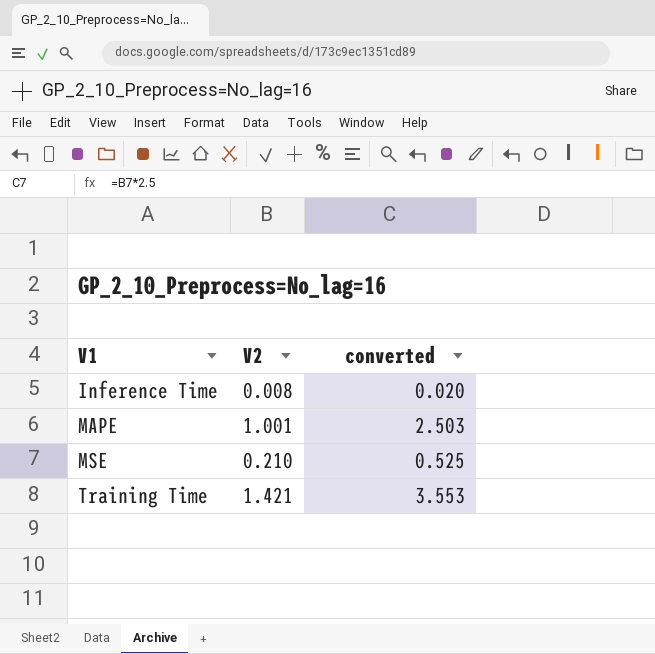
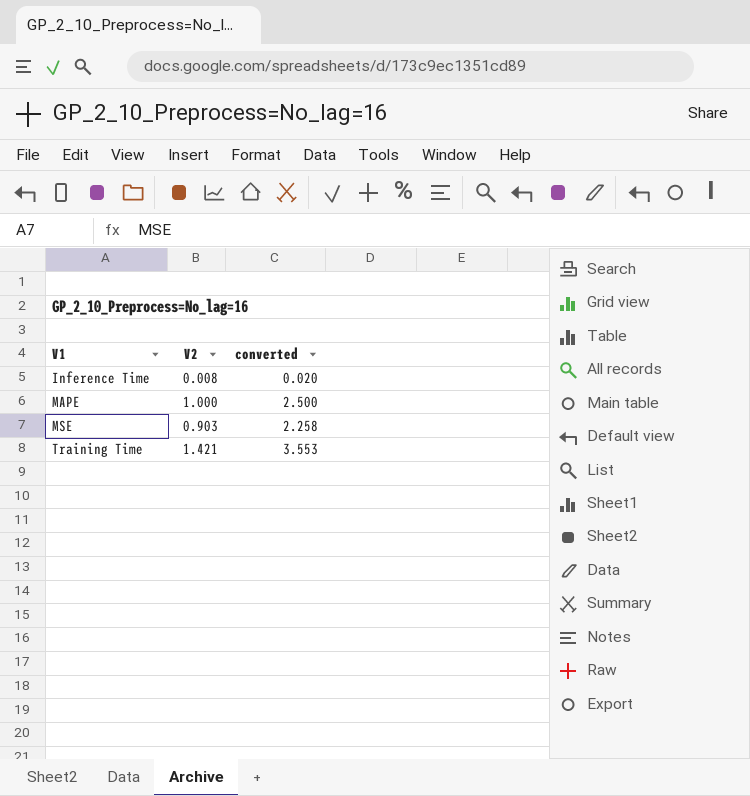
MAPE | V2: 1.001 -> 1.000
MAPE | converted: 2.503 -> 2.500
MSE | V2: 0.210 -> 0.903
MSE | converted: 0.525 -> 2.258

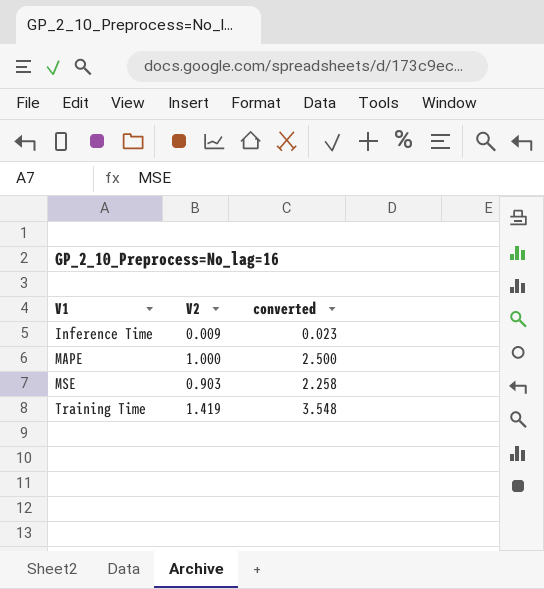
Inference Time | V2: 0.008 -> 0.009
Inference Time | converted: 0.020 -> 0.023
Training Time | V2: 1.421 -> 1.419
Training Time | converted: 3.553 -> 3.548

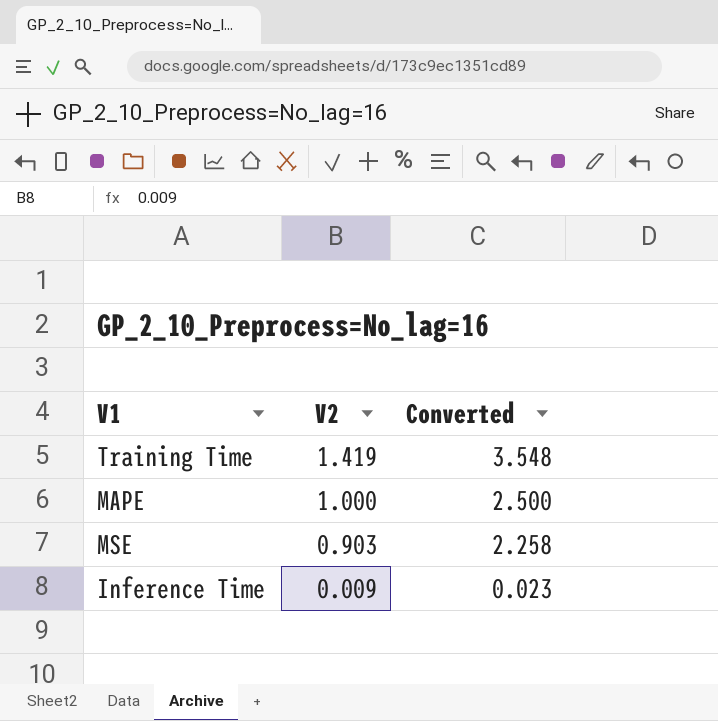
row order: V1 ascending -> V2 descending
column name: converted -> Converted

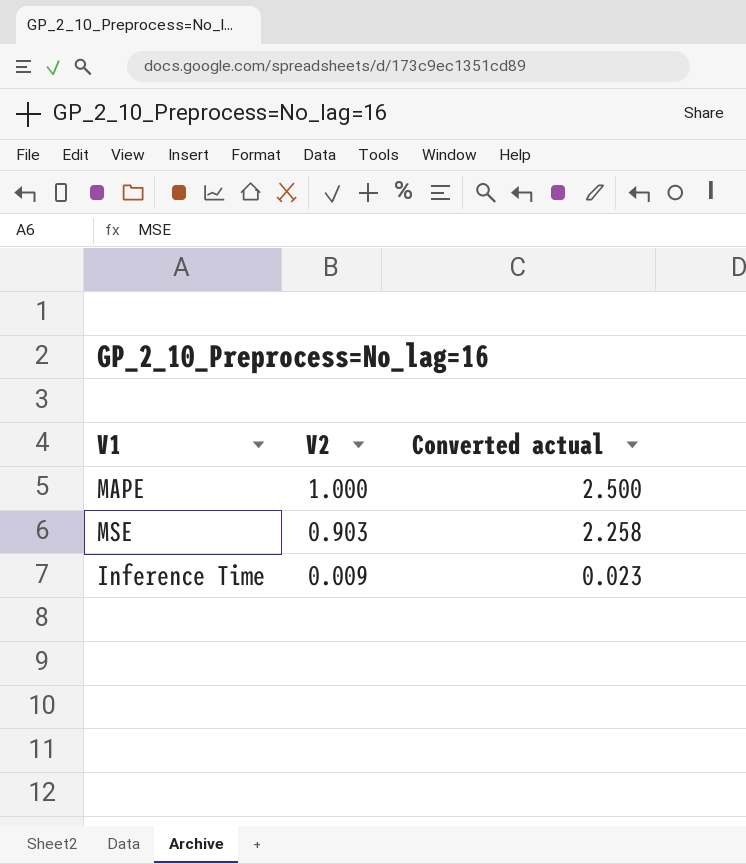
column name: Converted -> Converted actual
row Training Time: 1.419 | 3.548 -> none

